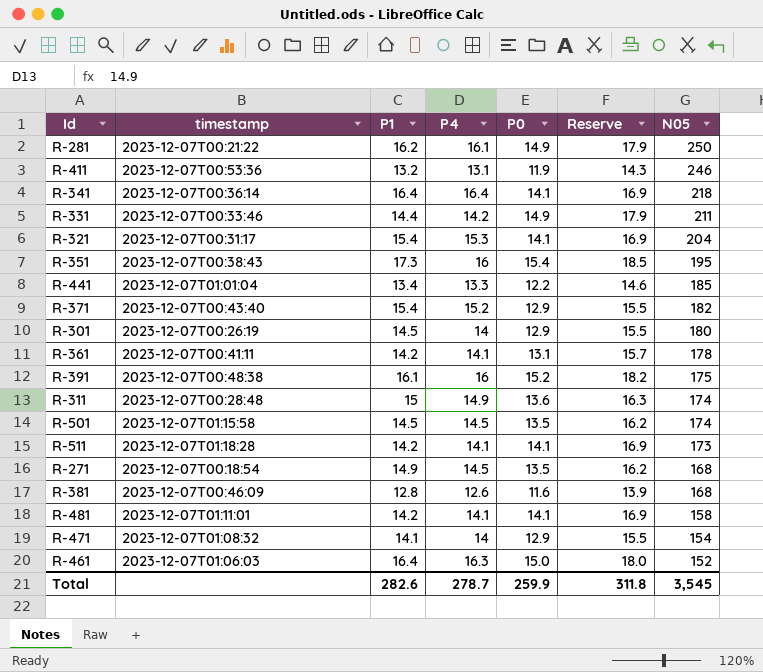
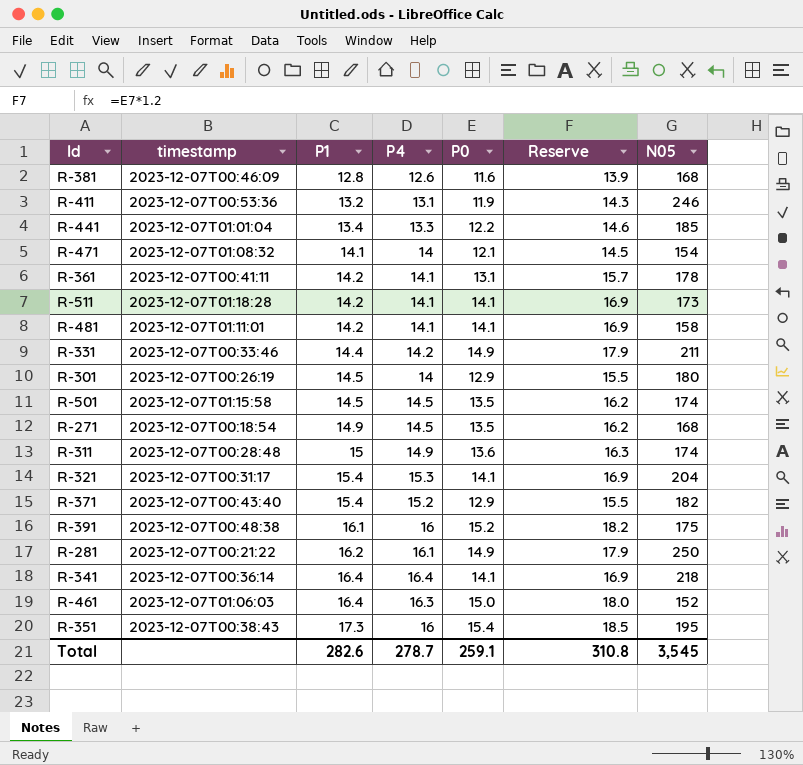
row order: N05 descending -> P1 ascending
R-471 | P0: 12.9 -> 12.1
R-471 | Reserve: 15.5 -> 14.5
Total | P0: 259.9 -> 259.1
Total | Reserve: 311.8 -> 310.8

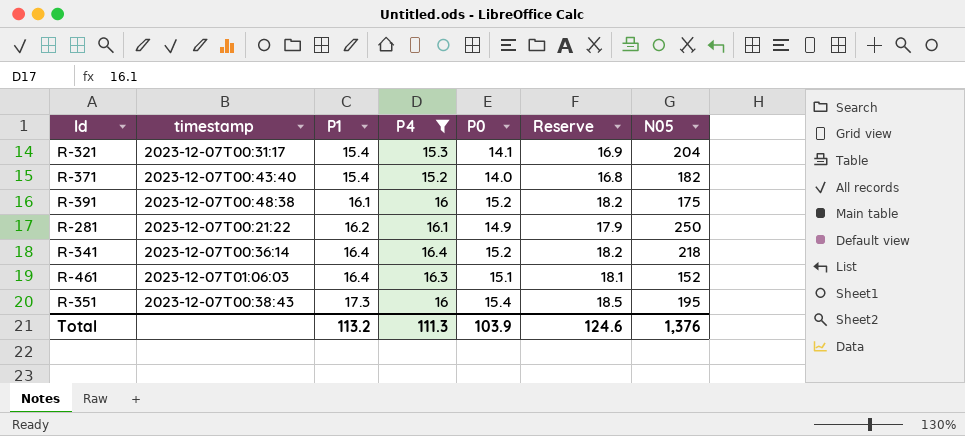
filter: none -> P4 >= 15.2
R-371 | P0: 12.9 -> 14.0
R-371 | Reserve: 15.5 -> 16.8
R-341 | P0: 14.1 -> 15.2
R-341 | Reserve: 16.9 -> 18.2
R-461 | P0: 15.0 -> 15.1
R-461 | Reserve: 18.0 -> 18.1
Total | P1: 282.6 -> 113.2
Total | P4: 278.7 -> 111.3
Total | P0: 259.1 -> 103.9
Total | Reserve: 310.8 -> 124.6
Total | N05: 3,545 -> 1,376

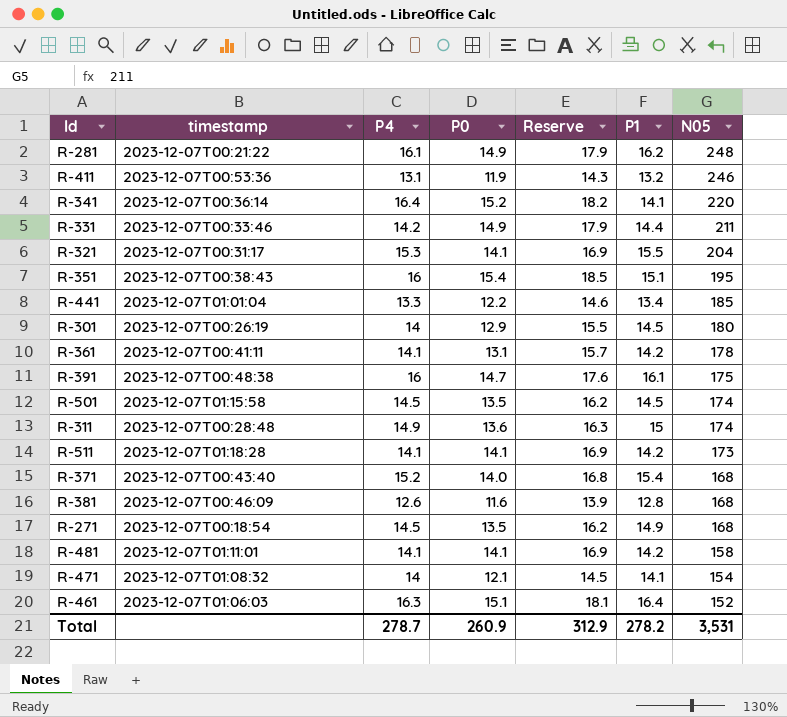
filter: P4 >= 15.2 -> none
row order: P1 ascending -> N05 descending
column P1 | position: 3 -> 6
R-281 | N05: 250 -> 248
R-341 | P1: 16.4 -> 14.1
R-341 | N05: 218 -> 220
R-321 | P1: 15.4 -> 15.5
R-351 | P1: 17.3 -> 15.1
R-391 | P0: 15.2 -> 14.7
R-391 | Reserve: 18.2 -> 17.6
R-371 | N05: 182 -> 168
Total | P4: 111.3 -> 278.7
Total | P0: 103.9 -> 260.9
Total | Reserve: 124.6 -> 312.9
Total | P1: 113.2 -> 278.2
Total | N05: 1,376 -> 3,531

